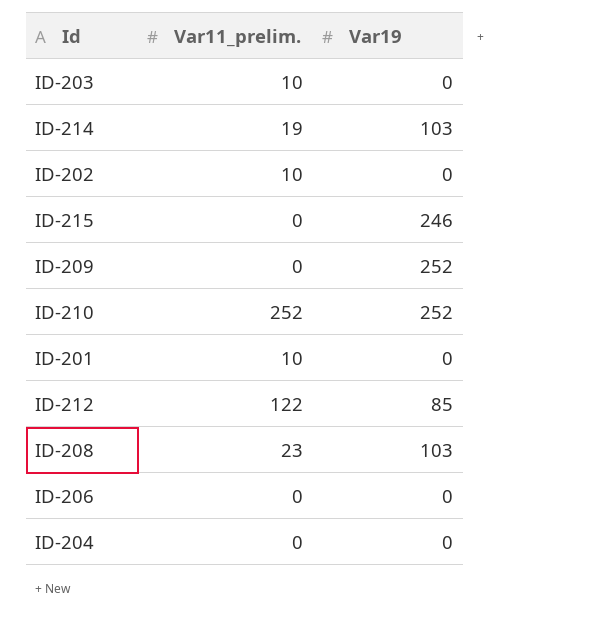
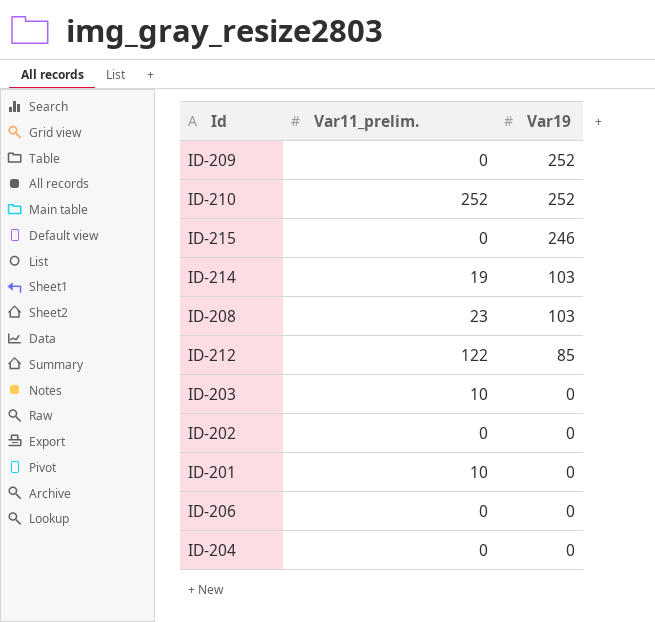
row order: none -> Var19 descending
ID-202 | Var11_prelim.: 10 -> 0

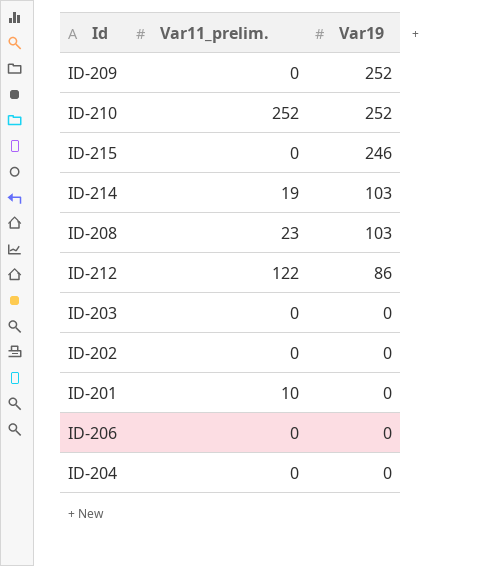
ID-212 | Var19: 85 -> 86
ID-203 | Var11_prelim.: 10 -> 0

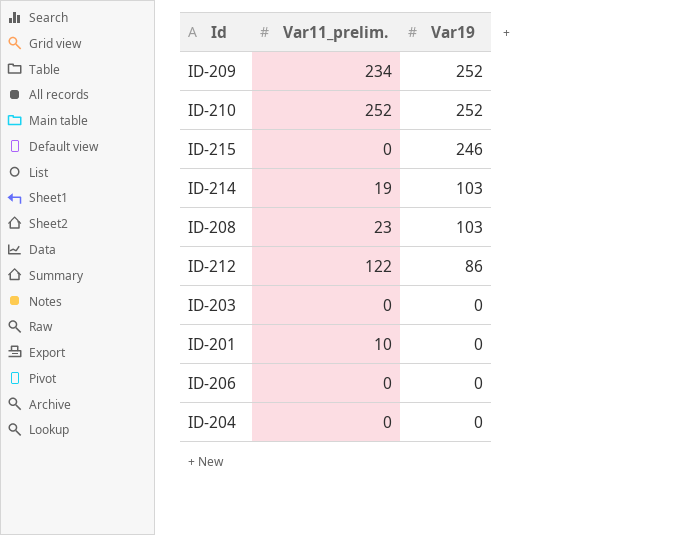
row ID-202: 0 | 0 -> none
ID-209 | Var11_prelim.: 0 -> 234

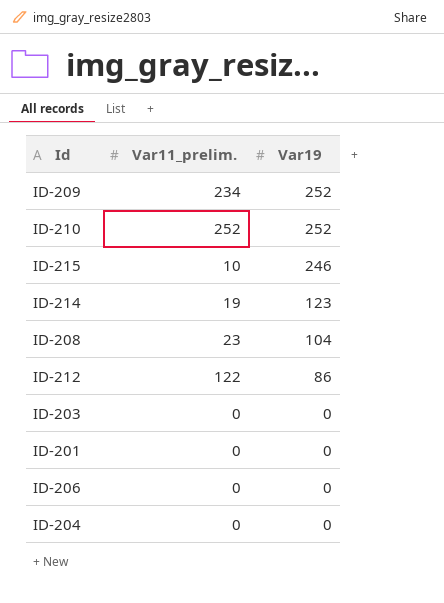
ID-215 | Var11_prelim.: 0 -> 10
ID-214 | Var19: 103 -> 123
ID-208 | Var19: 103 -> 104
ID-201 | Var11_prelim.: 10 -> 0

